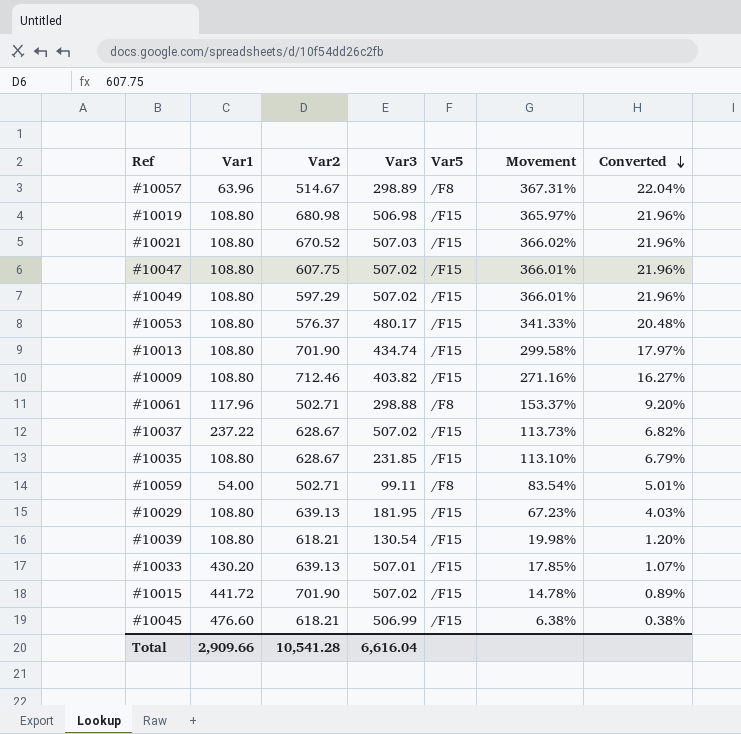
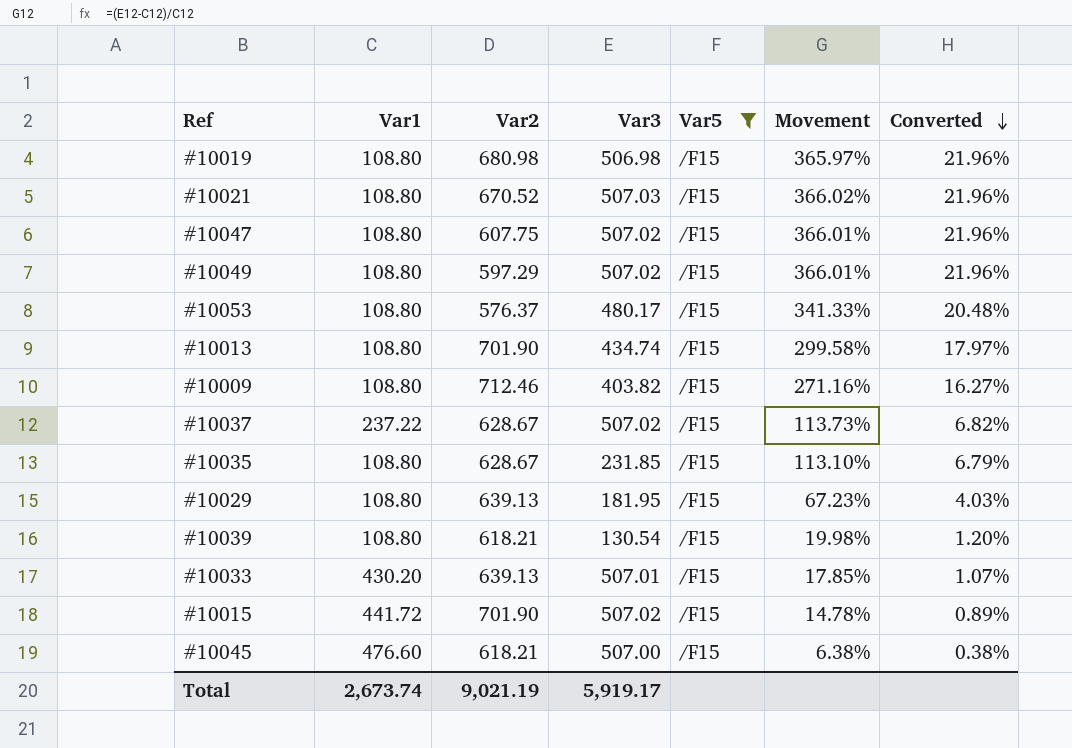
filter: none -> Var5 = /F15
#10045 | Var3: 506.99 -> 507.00
Total | Var1: 2,909.66 -> 2,673.74
Total | Var2: 10,541.28 -> 9,021.19
Total | Var3: 6,616.04 -> 5,919.17

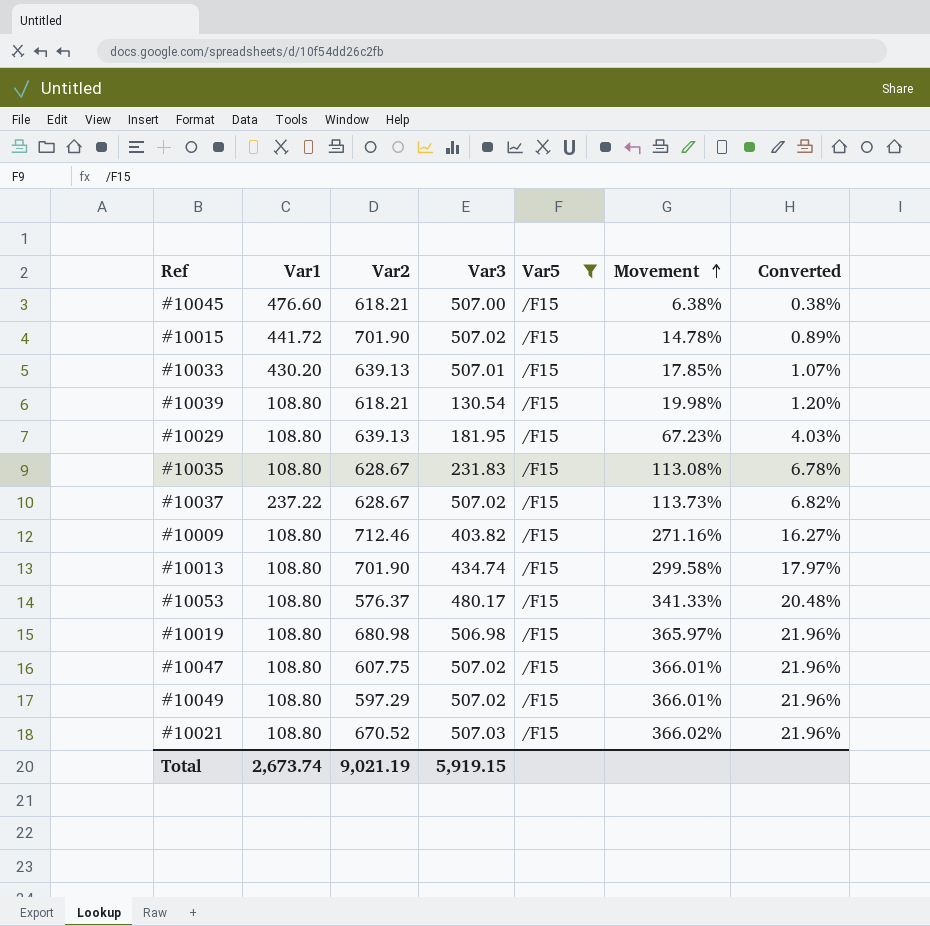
row order: Converted descending -> Movement ascending
#10035 | Var3: 231.85 -> 231.83
#10035 | Movement: 113.10% -> 113.08%
#10035 | Converted: 6.79% -> 6.78%
Total | Var3: 5,919.17 -> 5,919.15

